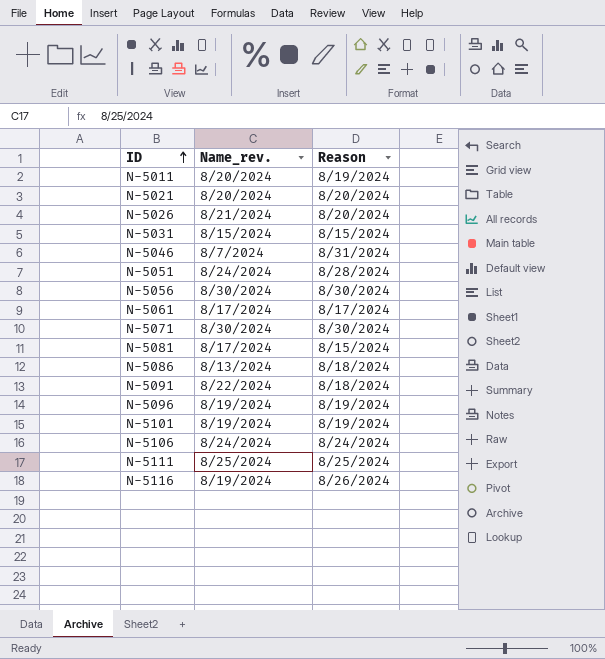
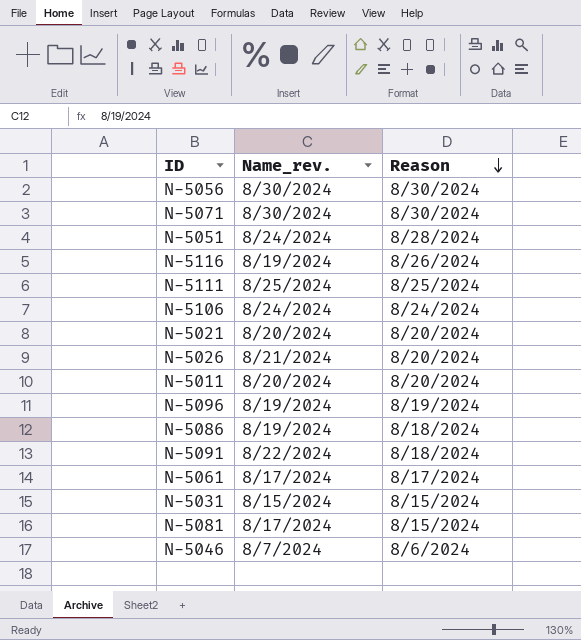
row order: ID ascending -> Reason descending
row N-5101: 8/19/2024 | 8/19/2024 -> none
N-5011 | Reason: 8/19/2024 -> 8/20/2024
N-5086 | Name_rev.: 8/13/2024 -> 8/19/2024
N-5046 | Reason: 8/31/2024 -> 8/6/2024

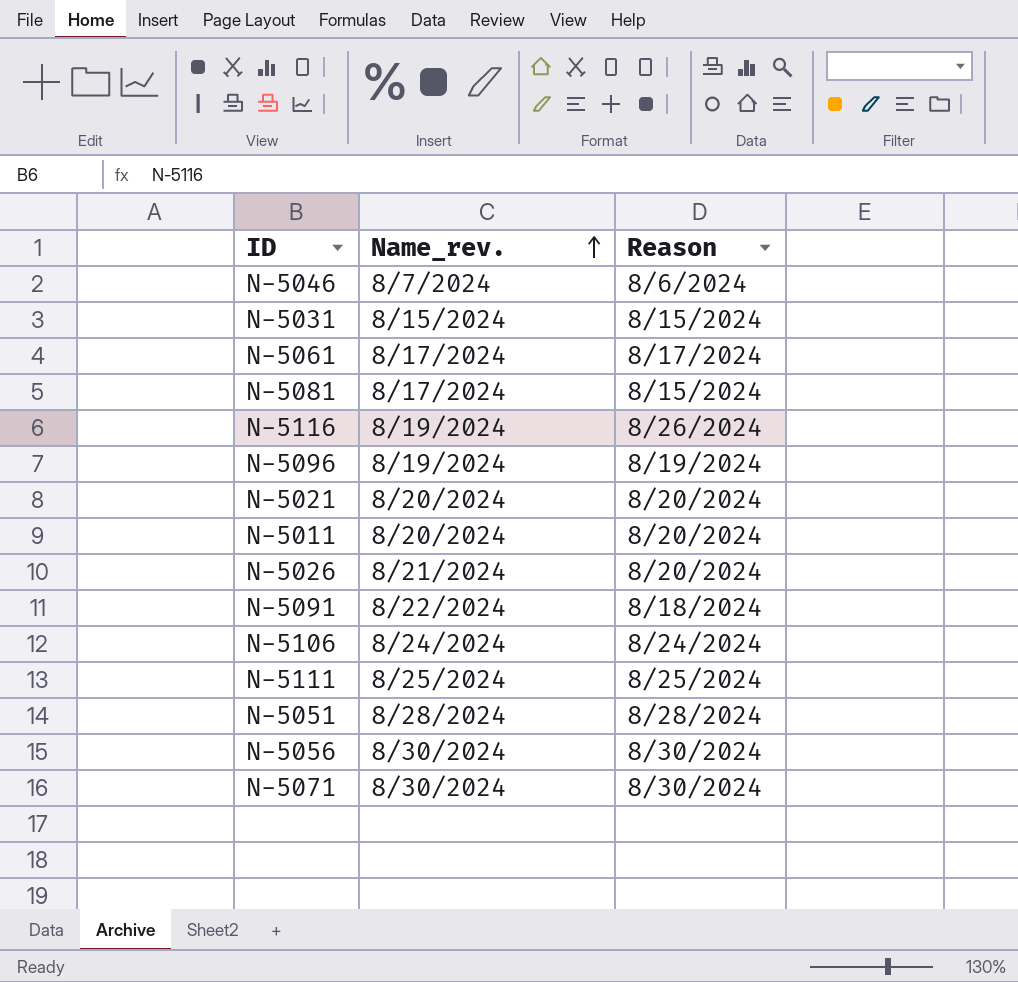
row order: Reason descending -> Name_rev. ascending
row N-5086: 8/19/2024 | 8/18/2024 -> none
N-5051 | Name_rev.: 8/24/2024 -> 8/28/2024

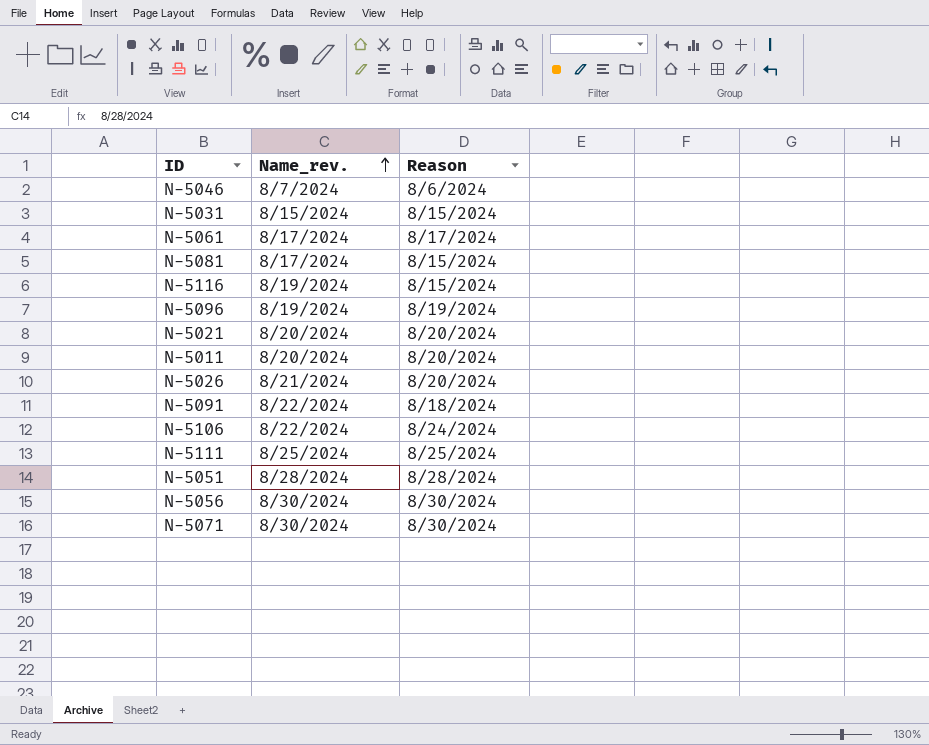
N-5116 | Reason: 8/26/2024 -> 8/15/2024
N-5106 | Name_rev.: 8/24/2024 -> 8/22/2024

